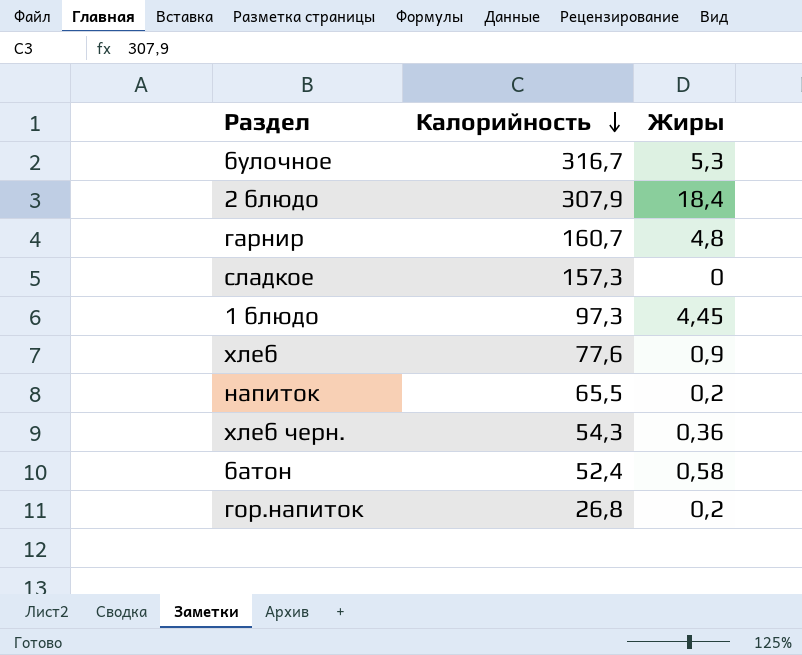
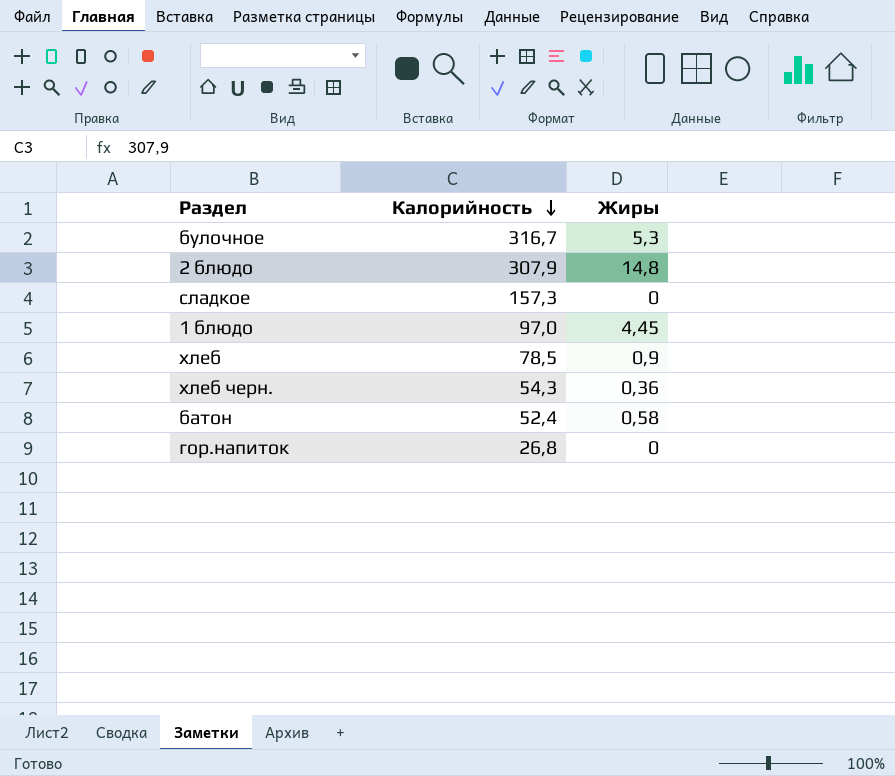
row гарнир: 160,7 | 4,8 -> none
row напиток: 65,5 | 0,2 -> none
2 блюдо | Жиры: 18,4 -> 14,8
1 блюдо | Калорийность: 97,3 -> 97,0
хлеб | Калорийность: 77,6 -> 78,5
гор.напиток | Жиры: 0,2 -> 0

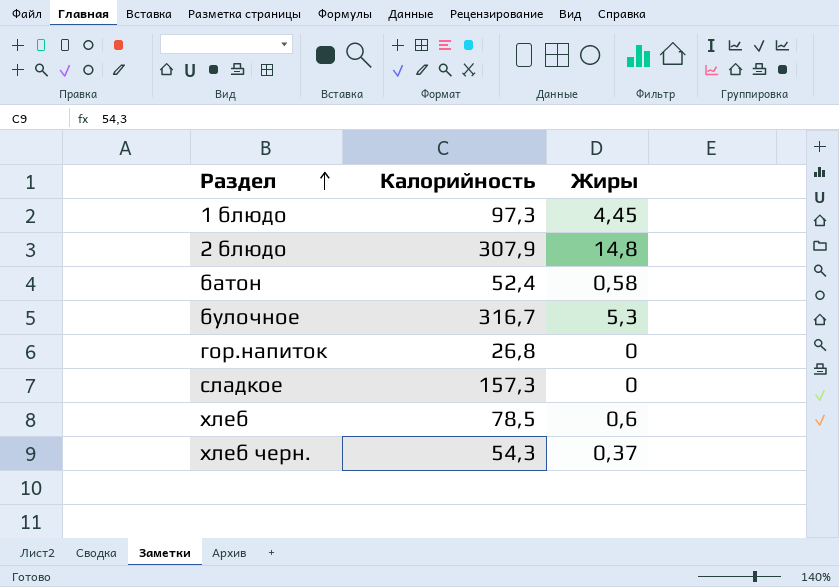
row order: Калорийность descending -> Раздел ascending
1 блюдо | Калорийность: 97,0 -> 97,3
хлеб | Жиры: 0,9 -> 0,6
хлеб черн. | Жиры: 0,36 -> 0,37

